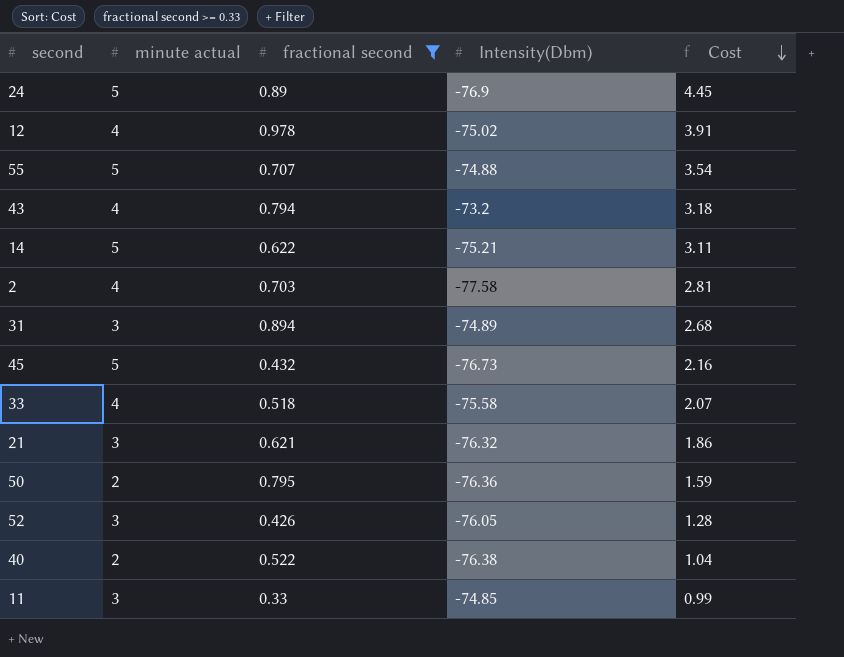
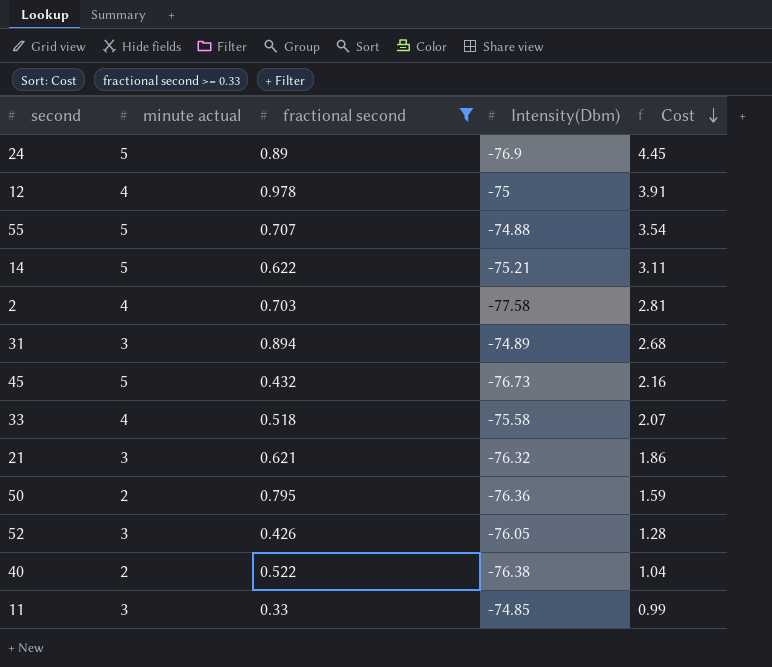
row 43: 4 | 0.794 | -73.2 | 3.18 -> none
12 | Intensity(Dbm): -75.02 -> -75

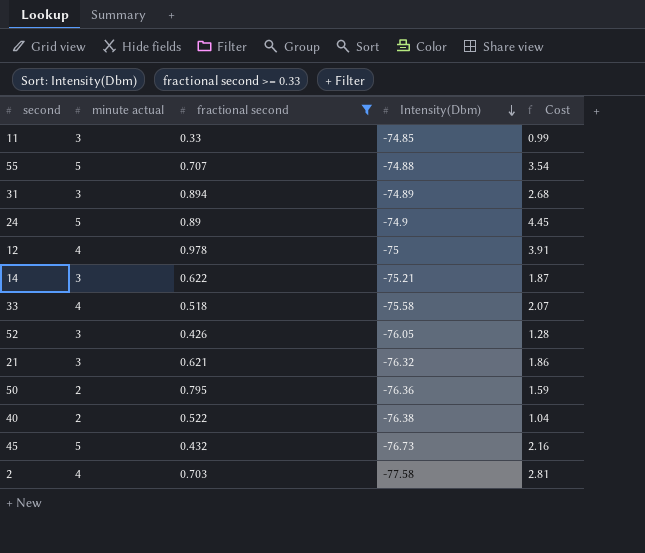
row order: Cost descending -> Intensity(Dbm) descending
24 | Intensity(Dbm): -76.9 -> -74.9
14 | minute actual: 5 -> 3
14 | Cost: 3.11 -> 1.87

